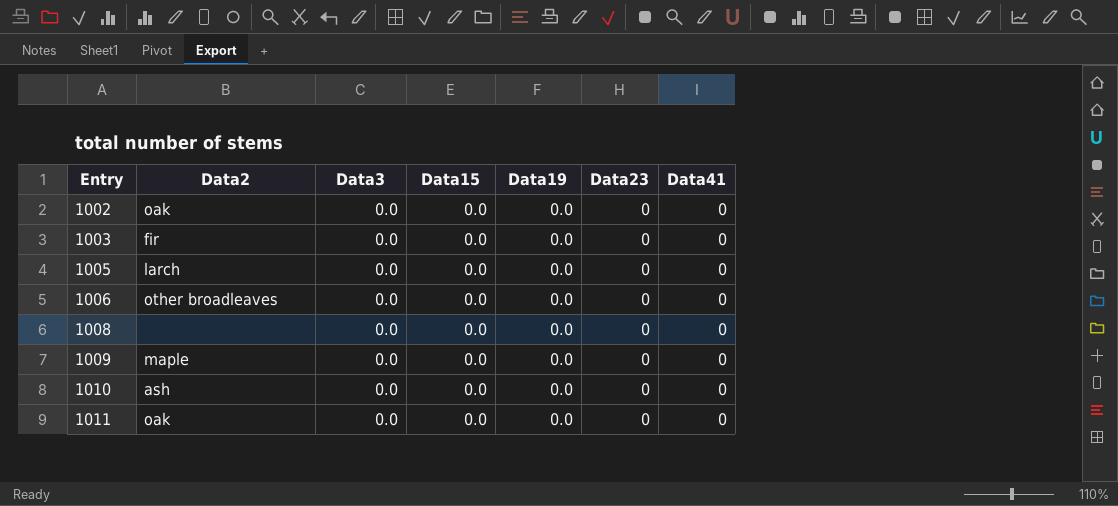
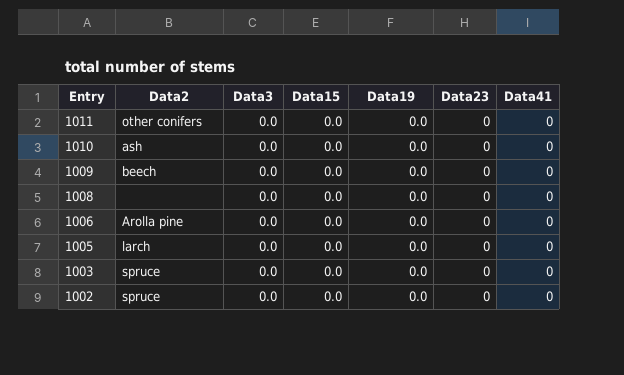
row order: Entry ascending -> Entry descending
1011 | Data2: oak -> other conifers
1009 | Data2: maple -> beech
1006 | Data2: other broadleaves -> Arolla pine
1003 | Data2: fir -> spruce
1002 | Data2: oak -> spruce

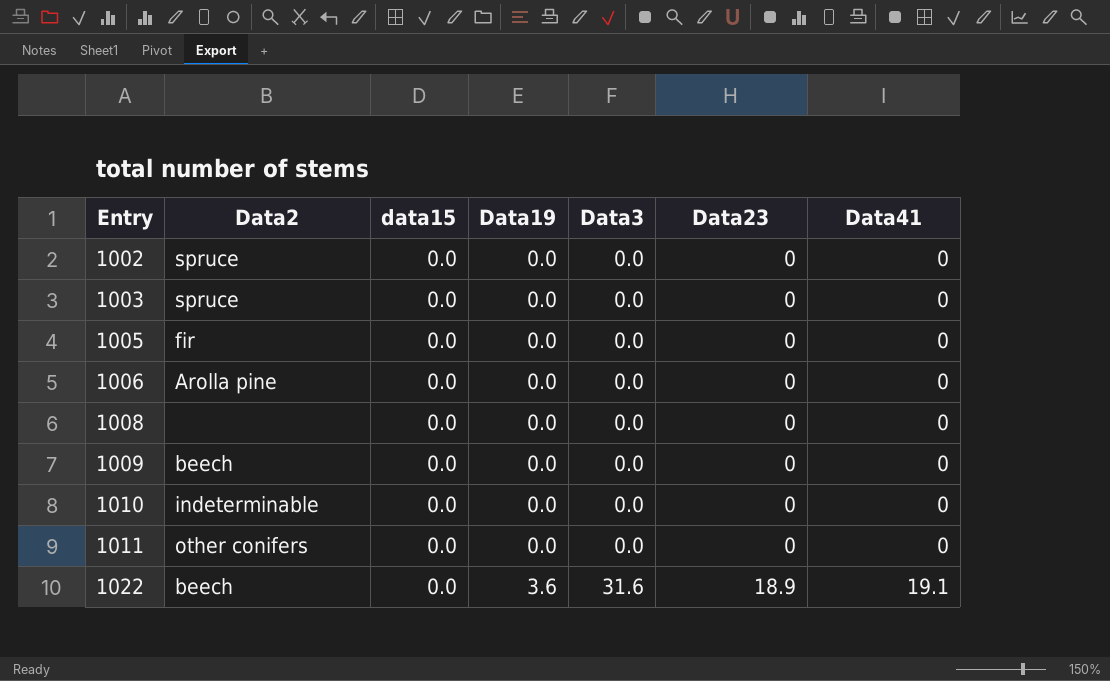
row order: Entry descending -> Entry ascending
column name: Data15 -> data15
column Data3 | position: 3 -> 5
1005 | Data2: larch -> fir
1010 | Data2: ash -> indeterminable
row 1022: none -> beech | 0.0 | 3.6 | 31.6 | 18.9 | 19.1

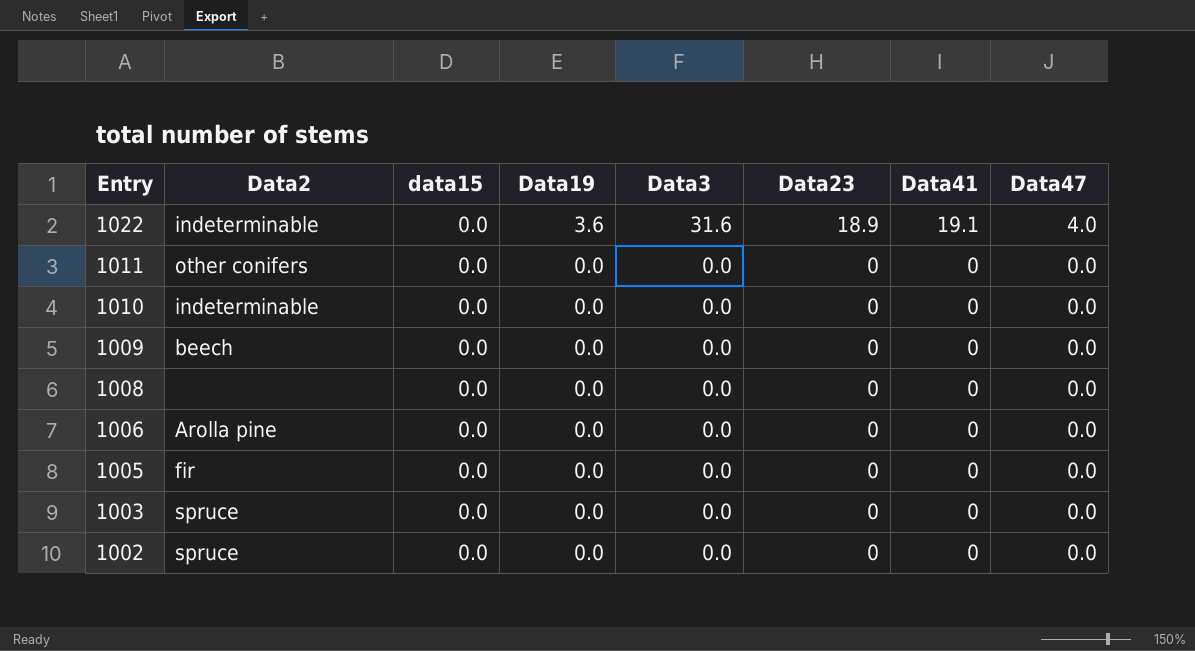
row order: Entry ascending -> Entry descending
column Data47 | position: none -> 8
1022 | Data2: beech -> indeterminable

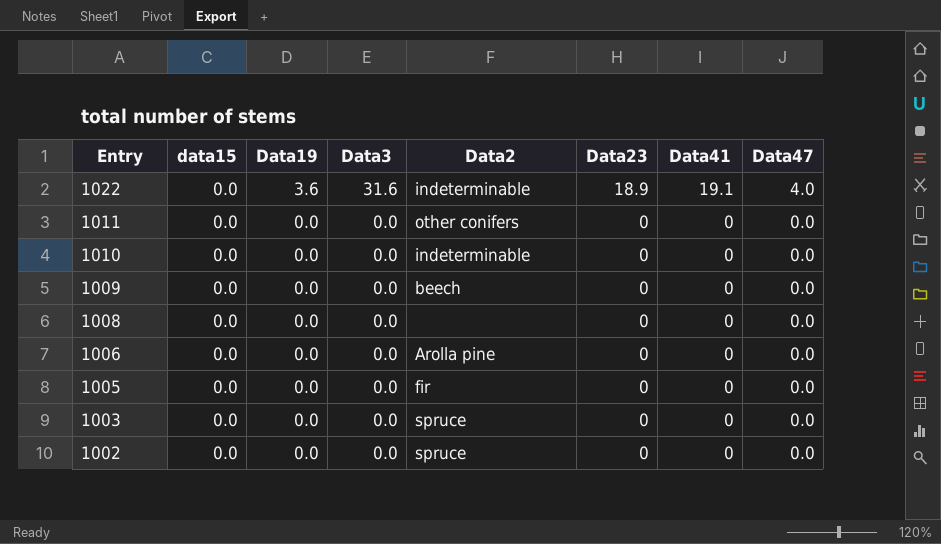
column Data2 | position: 2 -> 5

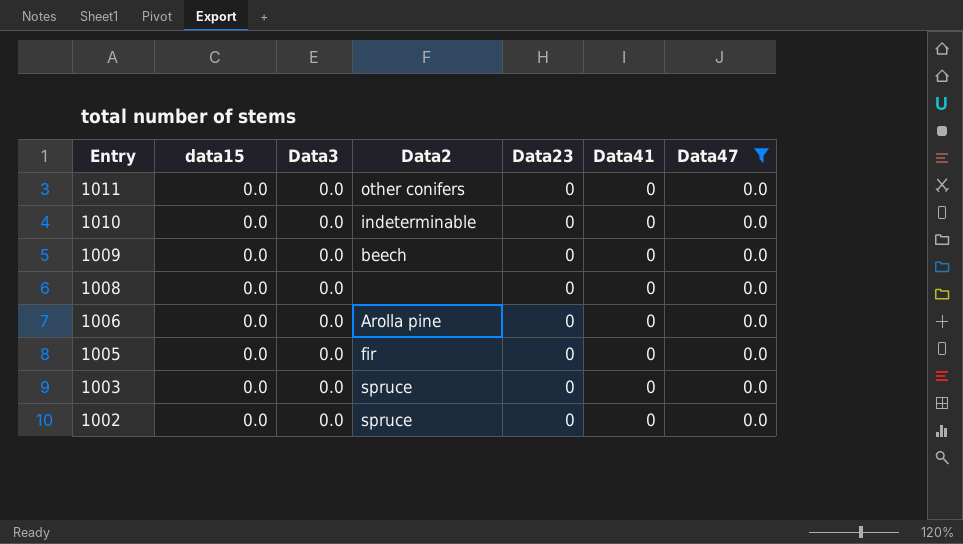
filter: none -> Data47 = 0.0
column Data19 | position: 3 -> none

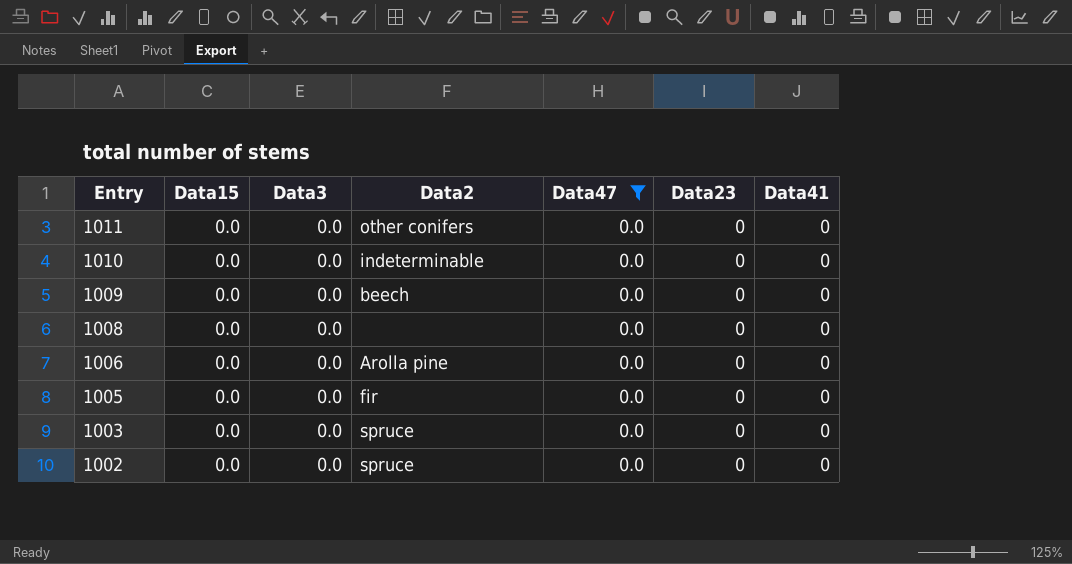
column name: data15 -> Data15
column Data47 | position: 7 -> 5

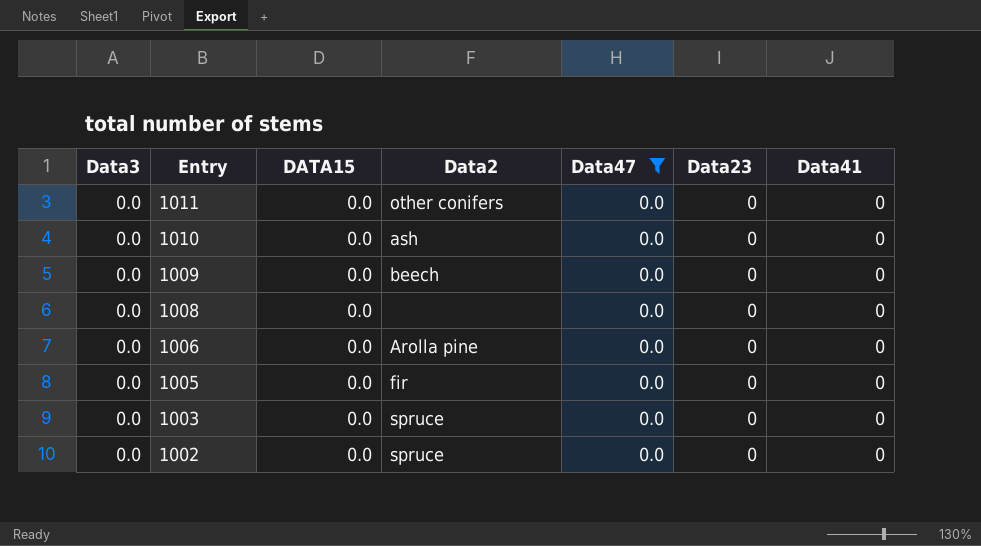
column Data3 | position: 3 -> 1
column name: Data15 -> DATA15
1010 | Data2: indeterminable -> ash

